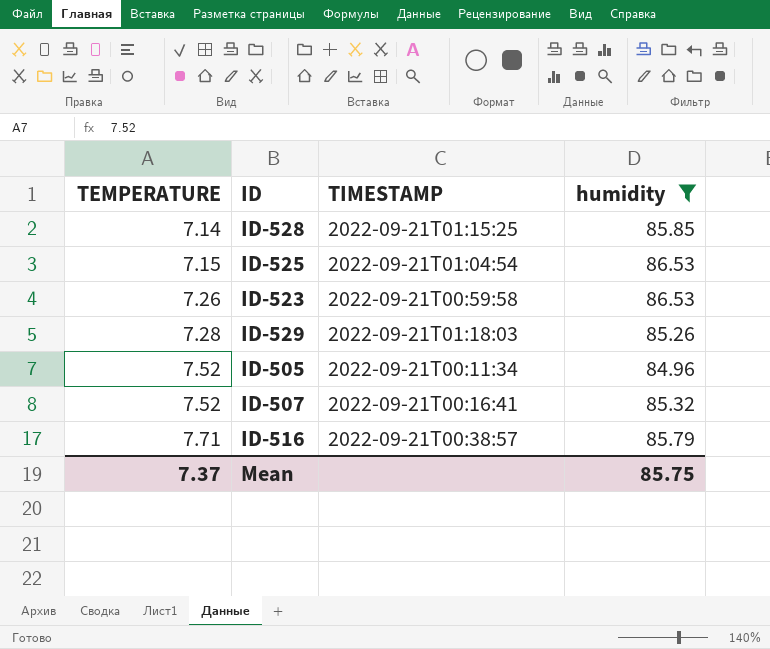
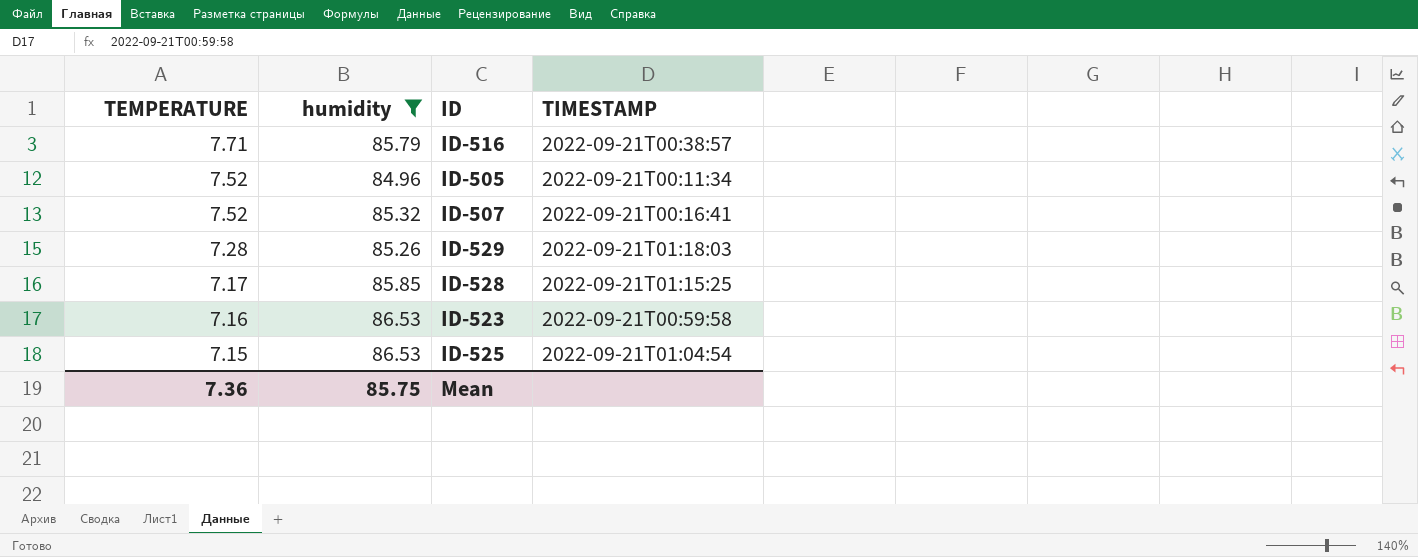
row order: TEMPERATURE ascending -> TEMPERATURE descending
column humidity | position: 4 -> 2
ID-528 | TEMPERATURE: 7.14 -> 7.17
ID-523 | TEMPERATURE: 7.26 -> 7.16
Mean | TEMPERATURE: 7.37 -> 7.36

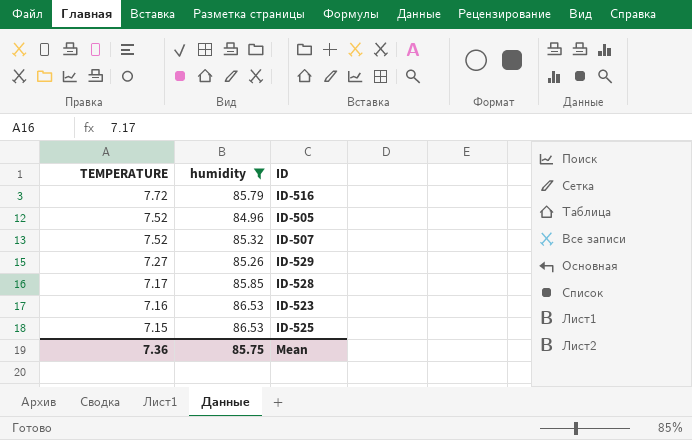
column TIMESTAMP | position: 4 -> none
ID-516 | TEMPERATURE: 7.71 -> 7.72
ID-529 | TEMPERATURE: 7.28 -> 7.27

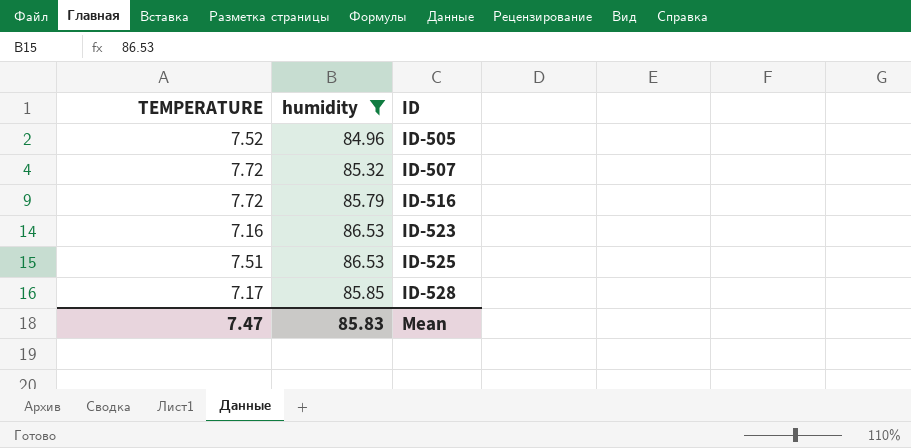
row order: TEMPERATURE descending -> ID ascending
row ID-529: 7.27 | 85.26 -> none
ID-507 | TEMPERATURE: 7.52 -> 7.72
ID-525 | TEMPERATURE: 7.15 -> 7.51
Mean | TEMPERATURE: 7.36 -> 7.47
Mean | humidity: 85.75 -> 85.83

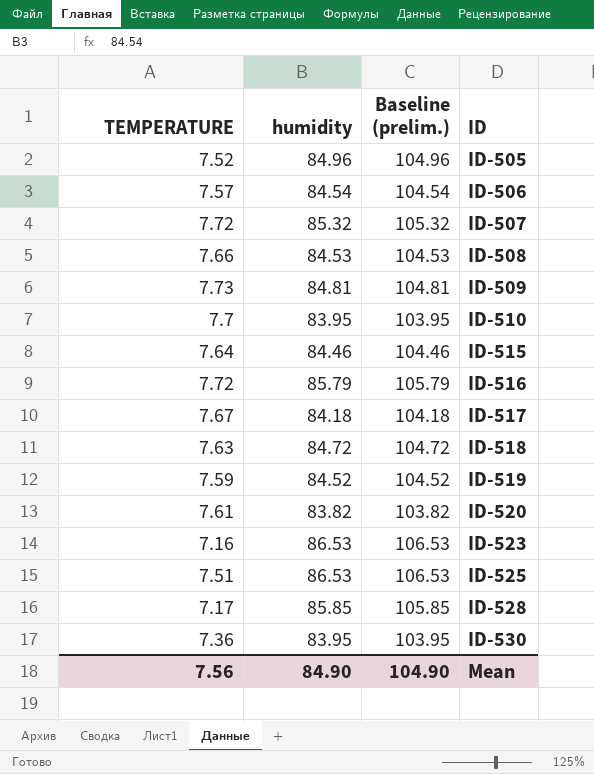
filter: humidity >= 84.96 -> none
column Baseline (prelim.) | formula: none -> [humidity] + 20
Mean | TEMPERATURE: 7.47 -> 7.56
Mean | humidity: 85.83 -> 84.90

